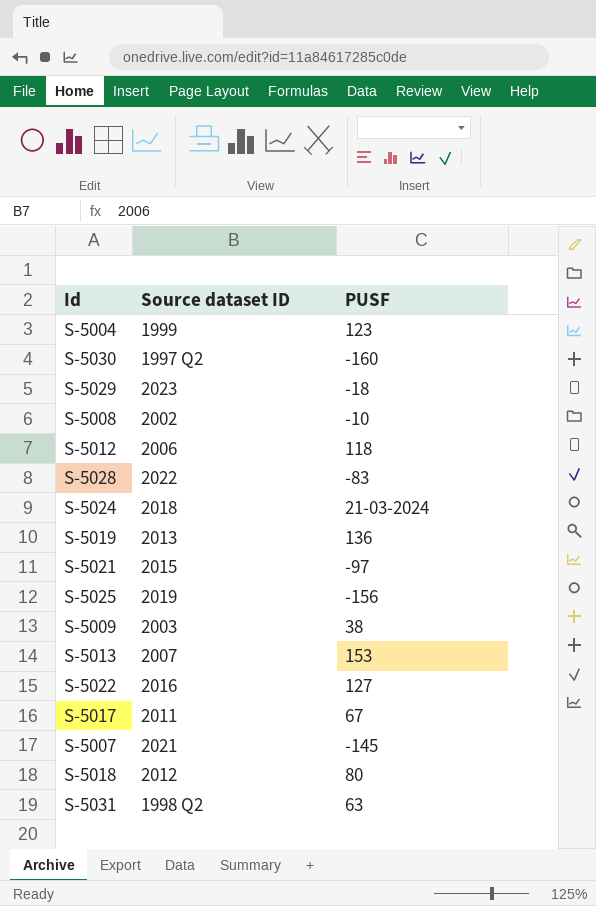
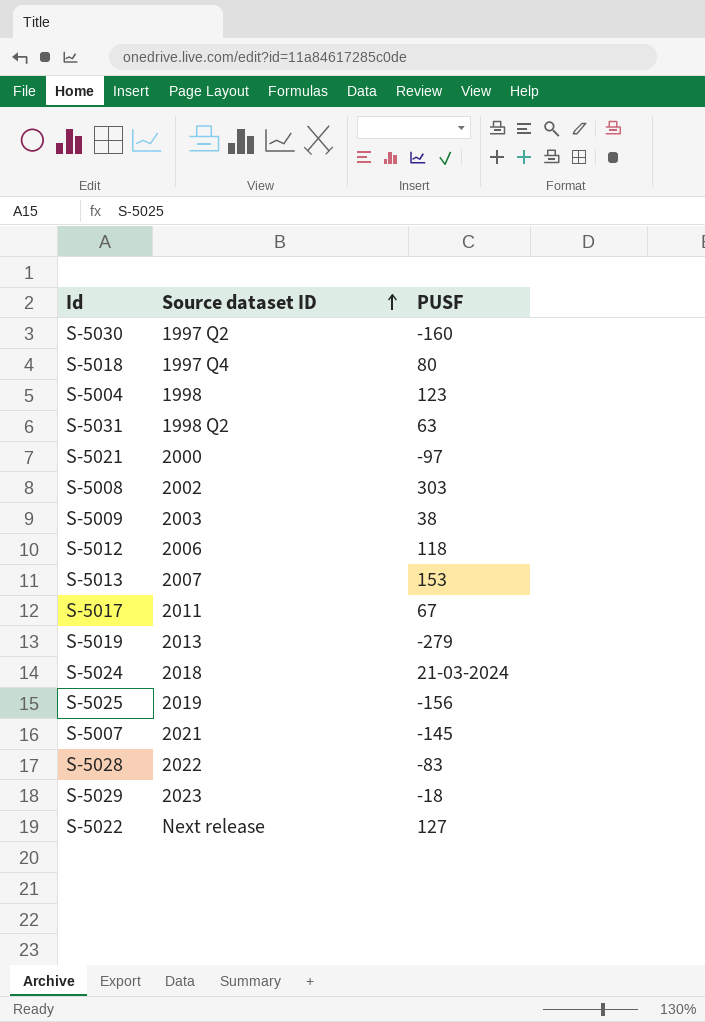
row order: none -> Source dataset ID ascending
S-5018 | Source dataset ID: 2012 -> 1997 Q4
S-5004 | Source dataset ID: 1999 -> 1998
S-5021 | Source dataset ID: 2015 -> 2000
S-5008 | PUSF: -10 -> 303
S-5019 | PUSF: 136 -> -279
S-5022 | Source dataset ID: 2016 -> Next release

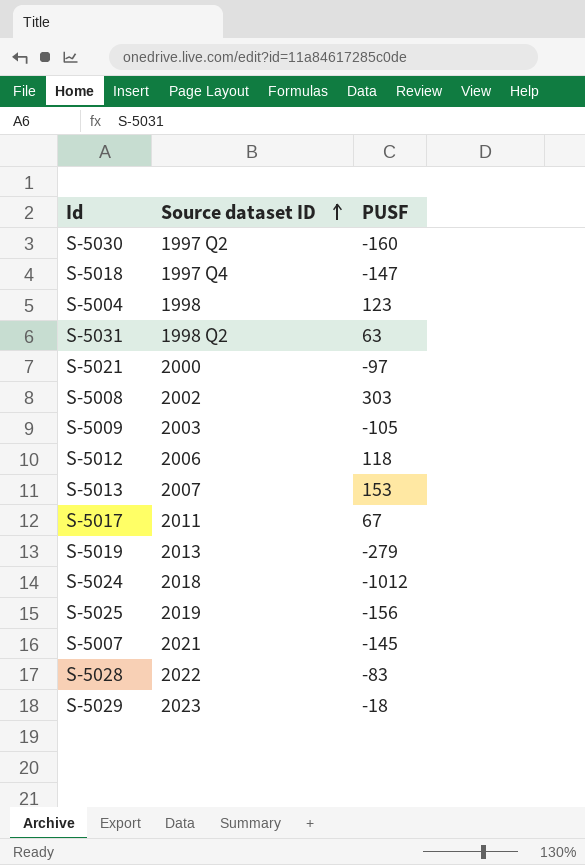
row S-5022: Next release | 127 -> none
S-5018 | PUSF: 80 -> -147
S-5009 | PUSF: 38 -> -105
S-5024 | PUSF: 21-03-2024 -> -1012

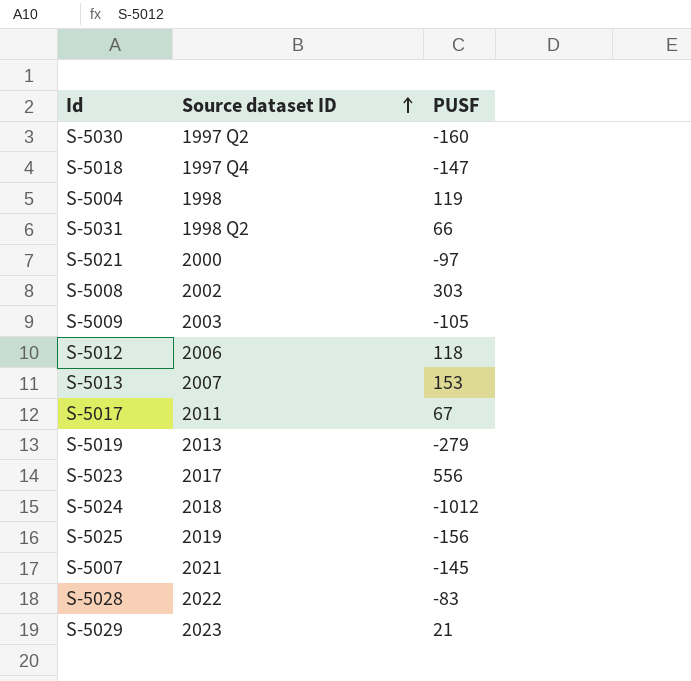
S-5004 | PUSF: 123 -> 119
S-5031 | PUSF: 63 -> 66
row S-5023: none -> 2017 | 556
S-5029 | PUSF: -18 -> 21

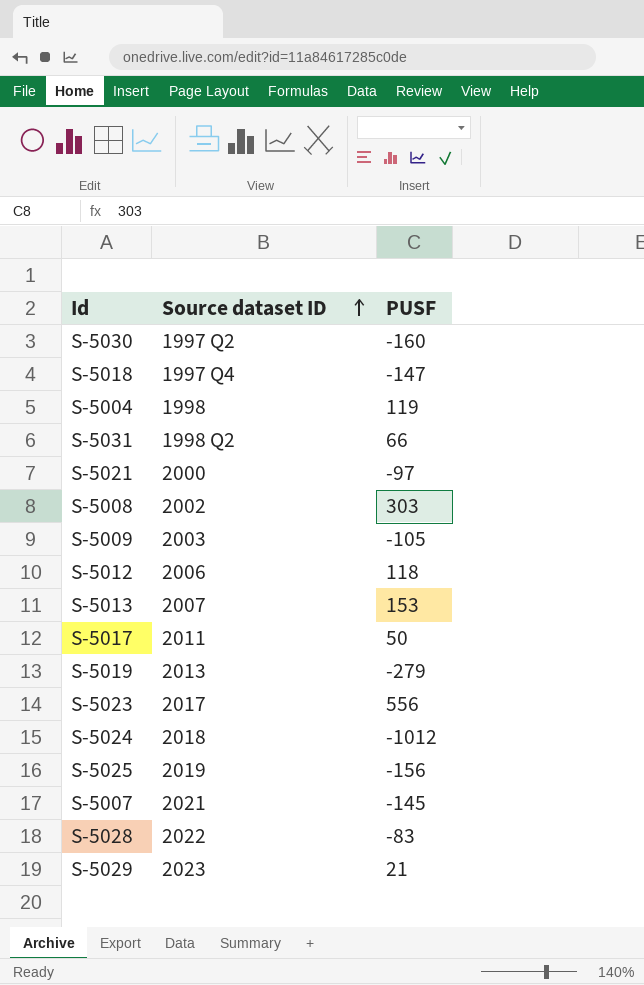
S-5017 | PUSF: 67 -> 50

